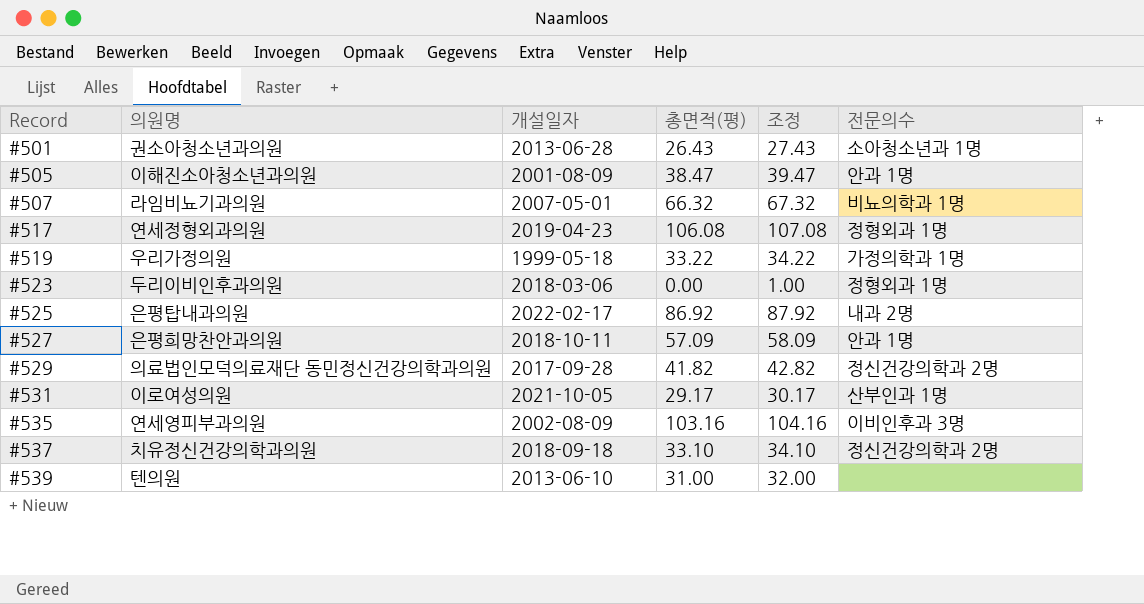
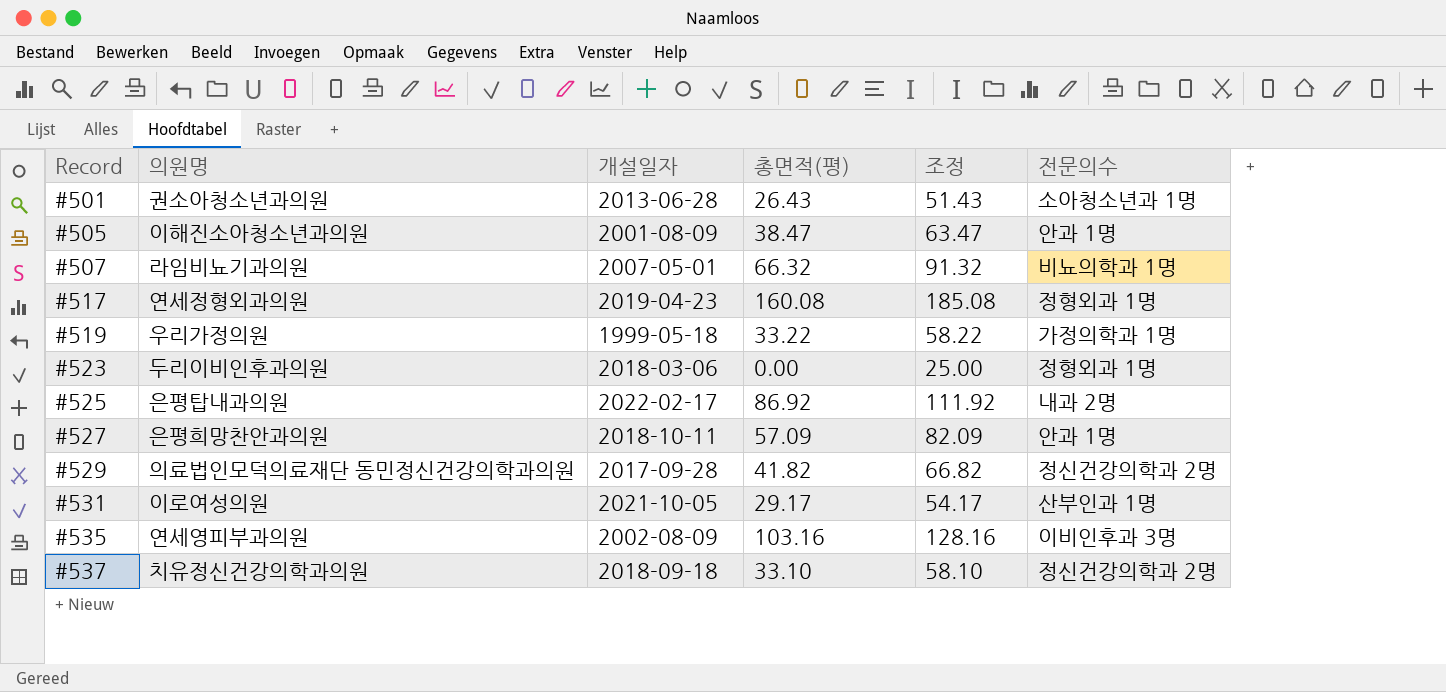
column 조정 | formula: [총면적(평)] + 1 -> [총면적(평)] + 25
row #539: 텐의원 | 2013-06-10 | 31.00 | 32.00 | none -> none
#517 | 총면적(평): 106.08 -> 160.08

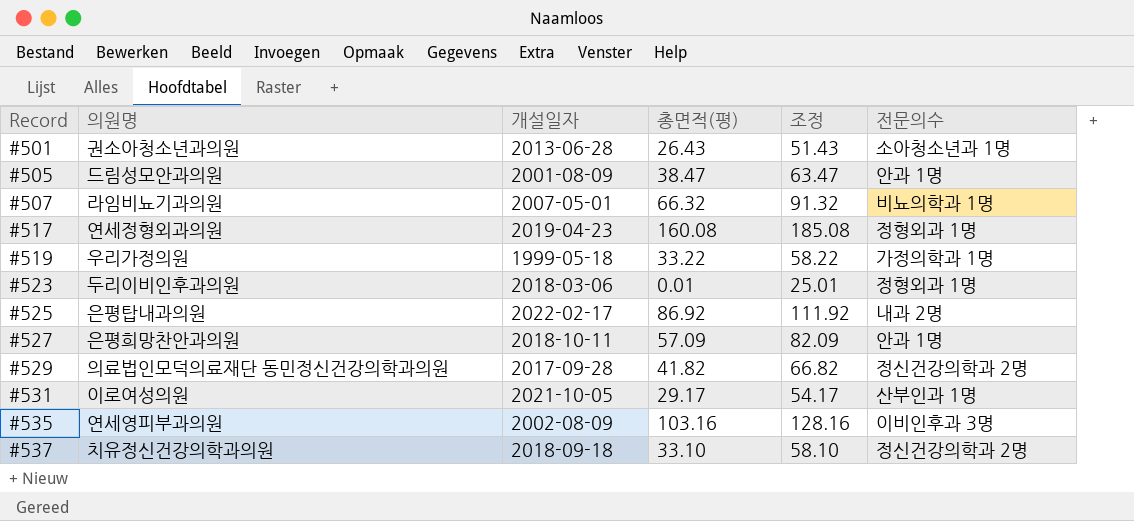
#505 | 의원명: 이해진소아청소년과의원 -> 드림성모안과의원
#523 | 총면적(평): 0.00 -> 0.01
#523 | 조정: 25.00 -> 25.01

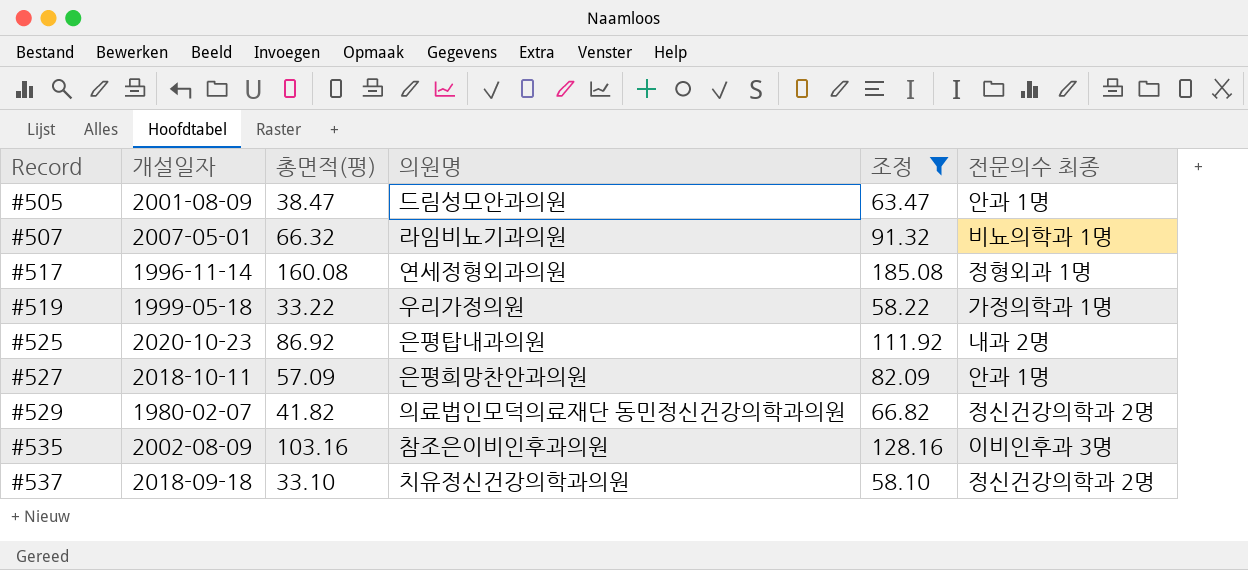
filter: none -> 조정 >= 58.10
column 의원명 | position: 2 -> 4
column name: 전문의수 -> 전문의수 최종
#517 | 개설일자: 2019-04-23 -> 1996-11-14
#525 | 개설일자: 2022-02-17 -> 2020-10-23
#529 | 개설일자: 2017-09-28 -> 1980-02-07
#535 | 의원명: 연세영피부과의원 -> 참조은이비인후과의원

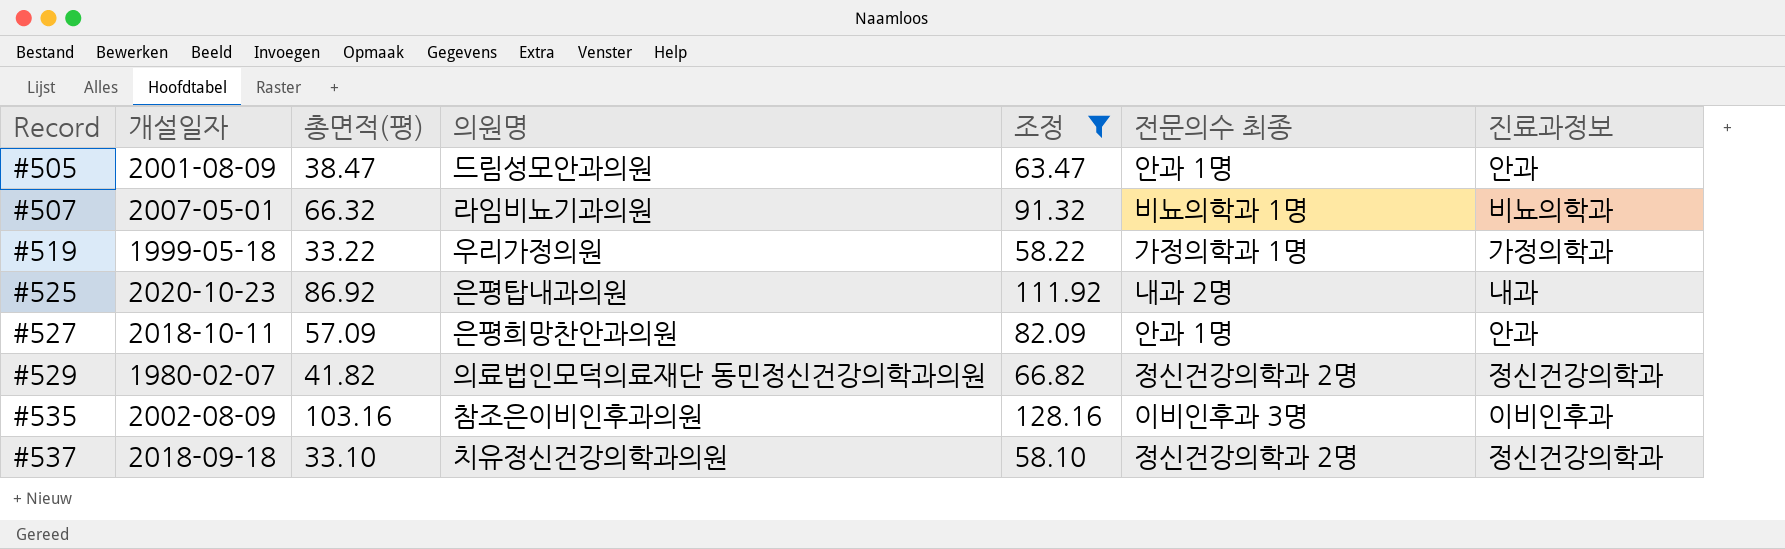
column 진료과정보 | position: none -> 7
row #517: 1996-11-14 | 160.08 | 연세정형외과의원 | 185.08 | 정형외과 1명 -> none

